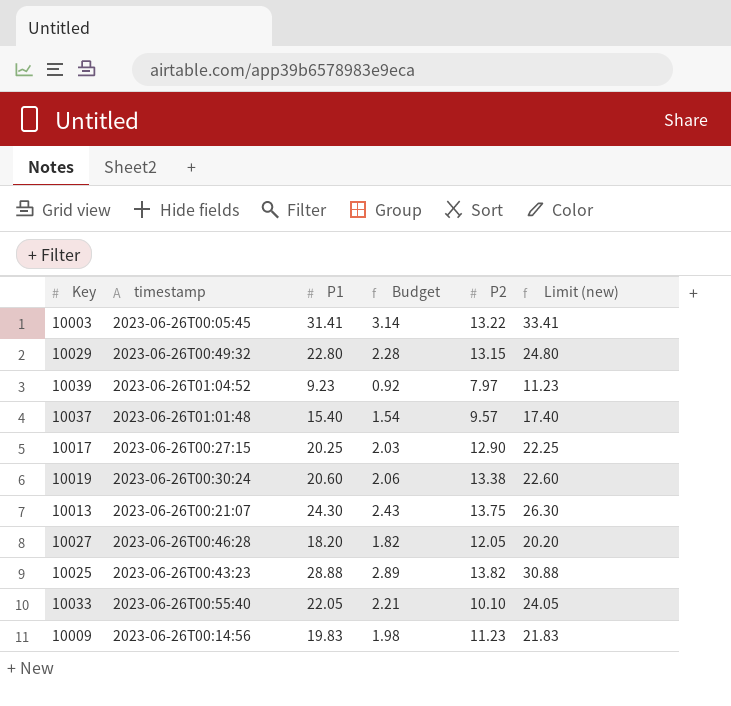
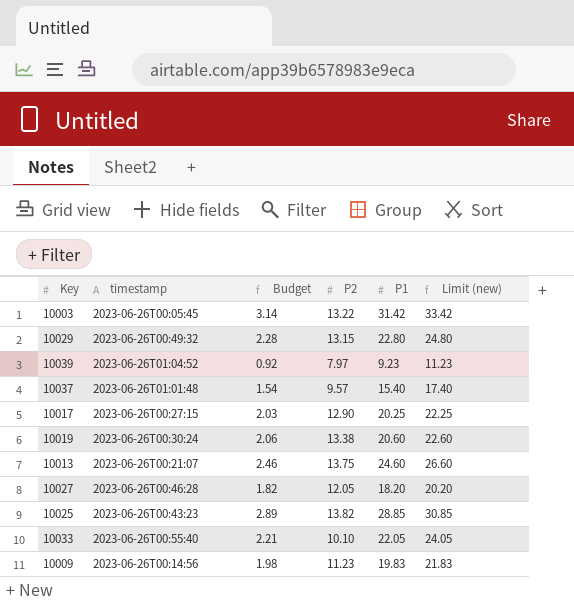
column P1 | position: 3 -> 5
10003 | P1: 31.41 -> 31.42
10003 | Limit (new): 33.41 -> 33.42
10013 | Budget: 2.43 -> 2.46
10013 | P1: 24.30 -> 24.60
10013 | Limit (new): 26.30 -> 26.60
10025 | P1: 28.88 -> 28.85
10025 | Limit (new): 30.88 -> 30.85

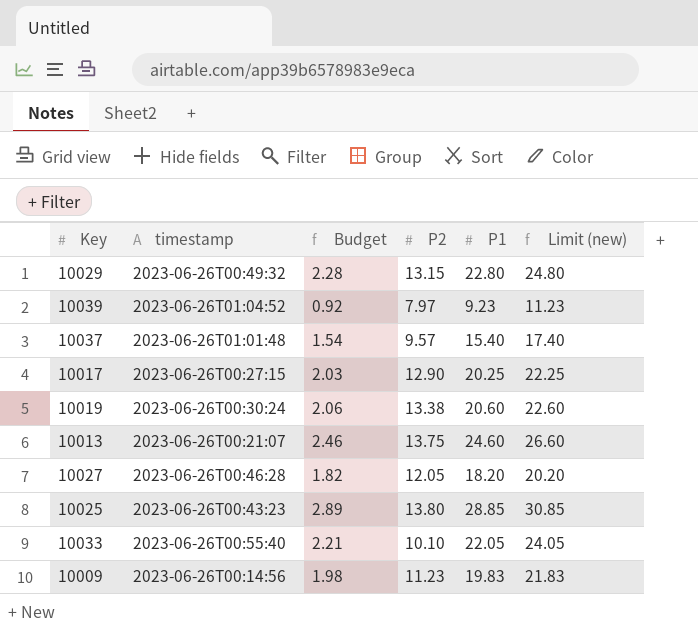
row 10003: 2023-06-26T00:05:45 | 3.14 | 13.22 | 31.42 | 33.42 -> none
10025 | P2: 13.82 -> 13.80

